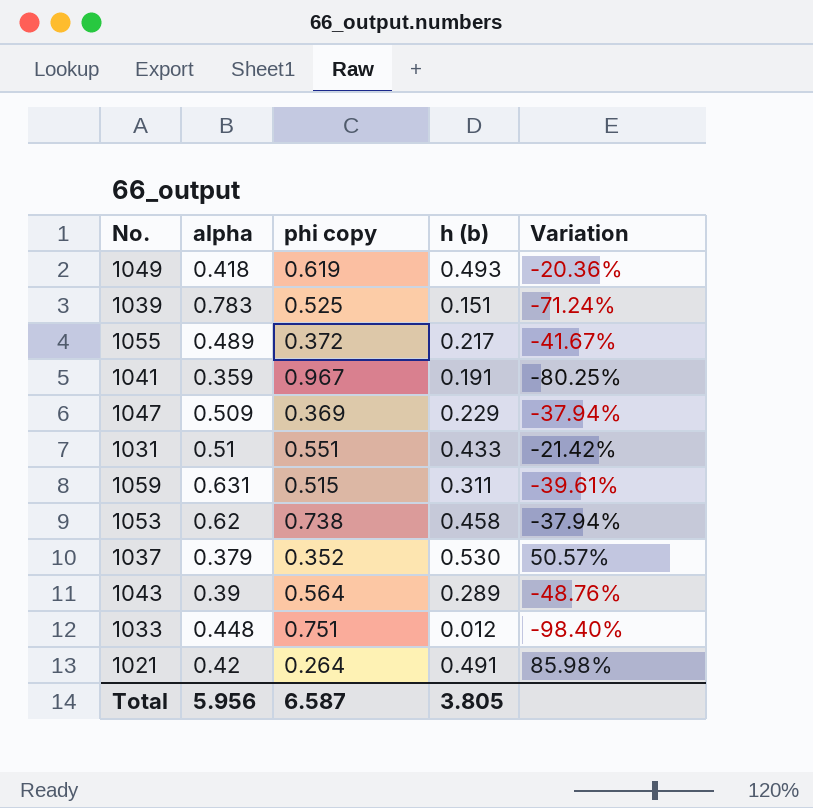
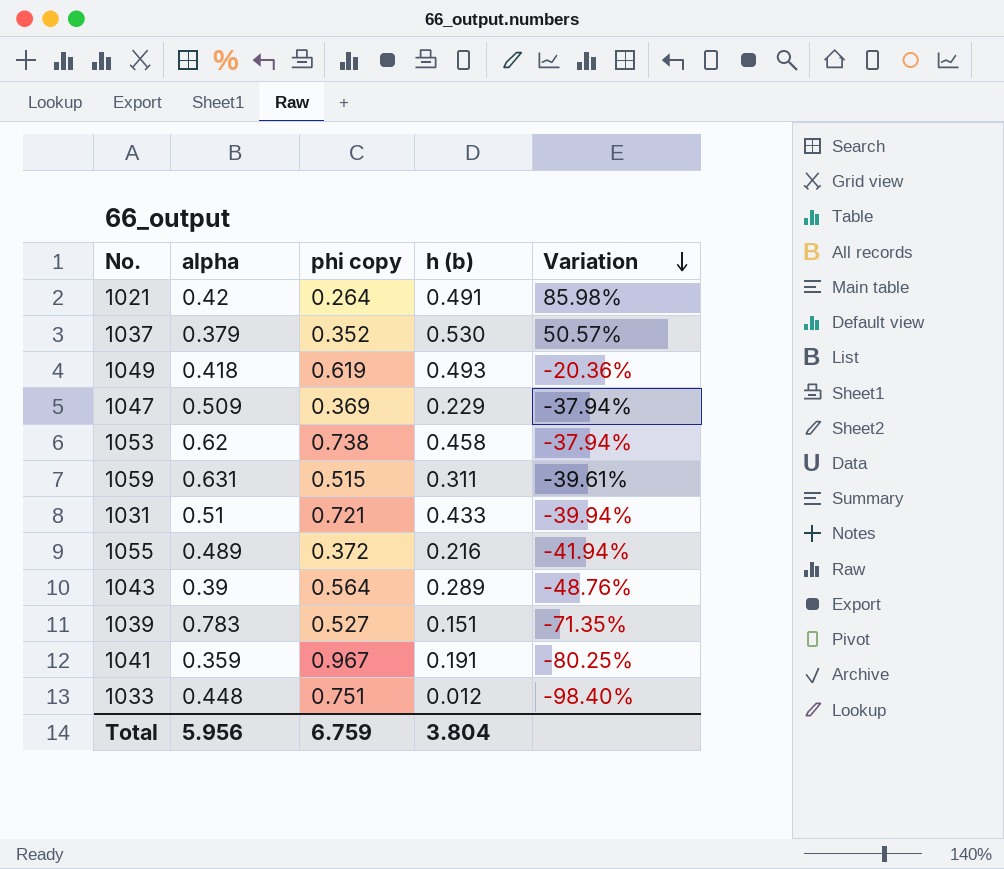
row order: none -> Variation descending
1031 | phi copy: 0.551 -> 0.721
1031 | Variation: -21.42% -> -39.94%
1055 | h (b): 0.217 -> 0.216
1055 | Variation: -41.67% -> -41.94%
1039 | phi copy: 0.525 -> 0.527
1039 | Variation: -71.24% -> -71.35%
Total | phi copy: 6.587 -> 6.759
Total | h (b): 3.805 -> 3.804

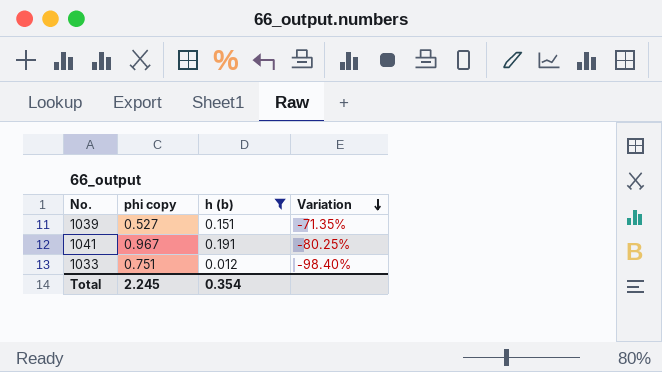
filter: none -> h (b) <= 0.191
column alpha | position: 2 -> none
Total | phi copy: 6.759 -> 2.245
Total | h (b): 3.804 -> 0.354

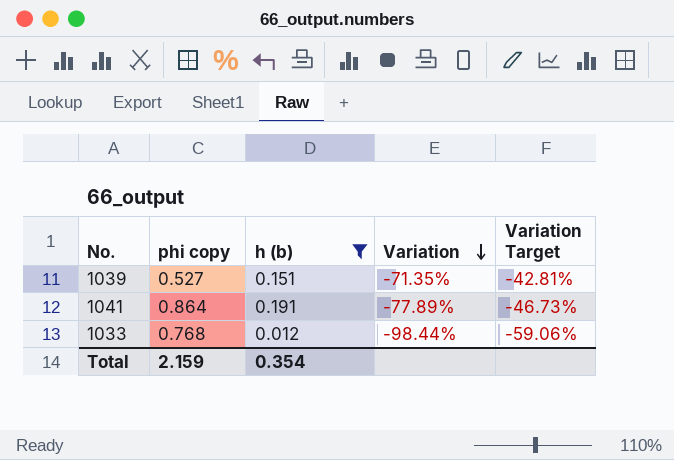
column Variation Target | formula: none -> [Variation] * 0.6
1041 | phi copy: 0.967 -> 0.864
1041 | Variation: -80.25% -> -77.89%
1033 | phi copy: 0.751 -> 0.768
1033 | Variation: -98.40% -> -98.44%
Total | phi copy: 2.245 -> 2.159

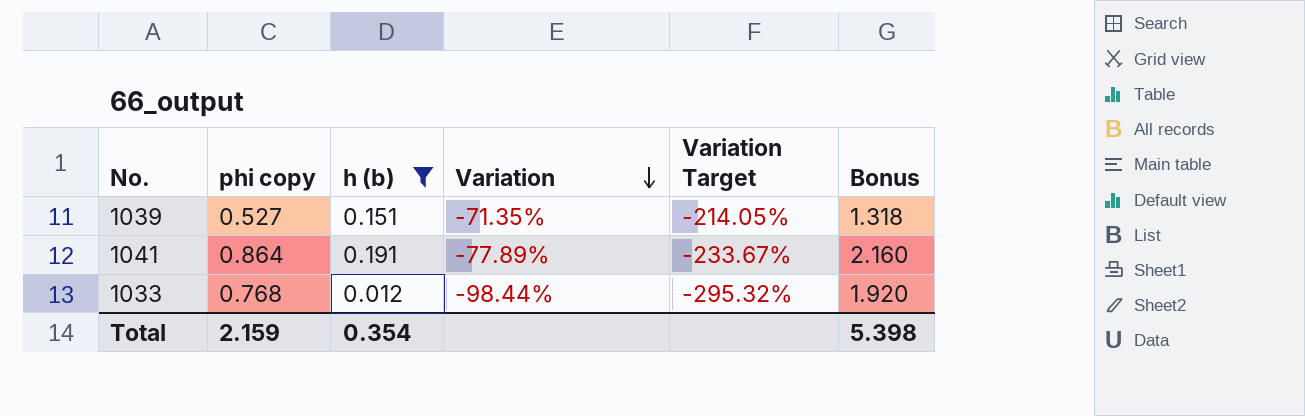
column Variation Target | formula: [Variation] * 0.6 -> [Variation] * 3
column Bonus | formula: none -> [phi copy] * 2.5

